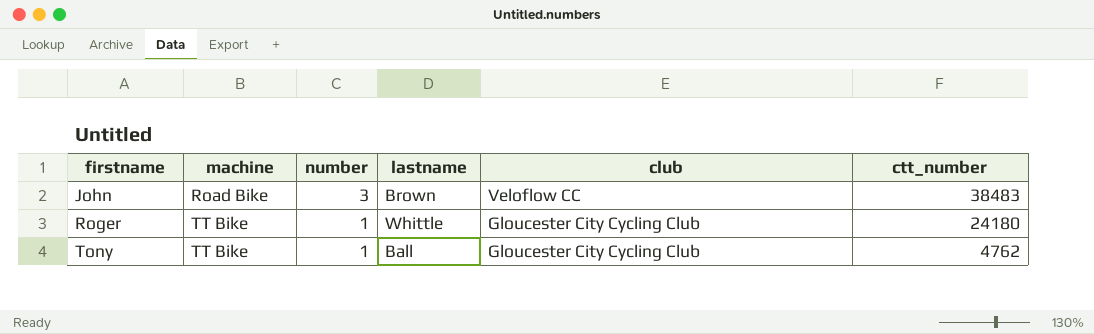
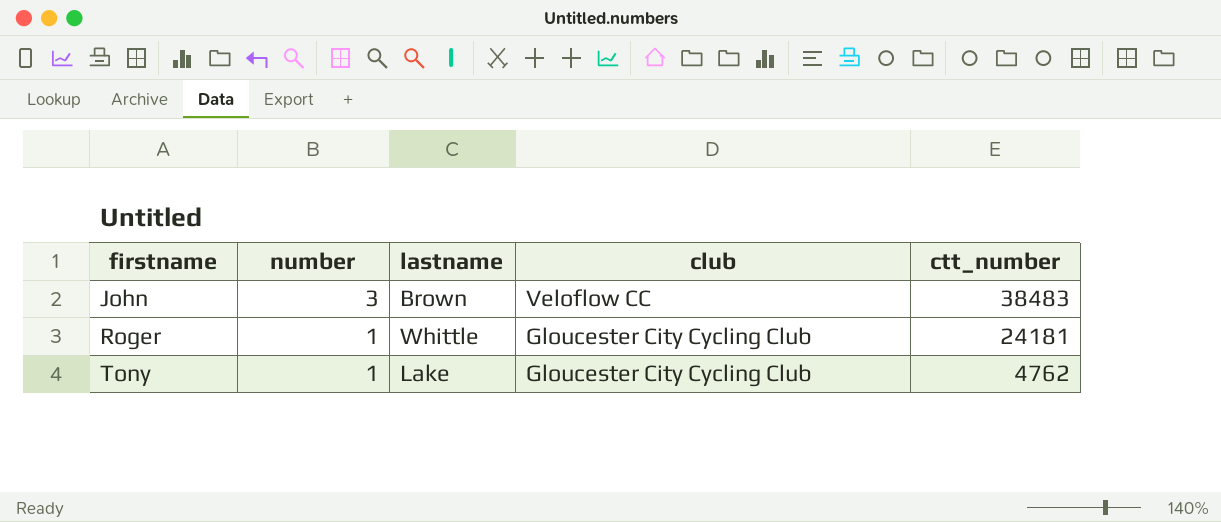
column machine | position: 2 -> none
Roger | ctt_number: 24180 -> 24181
Tony | lastname: Ball -> Lake

